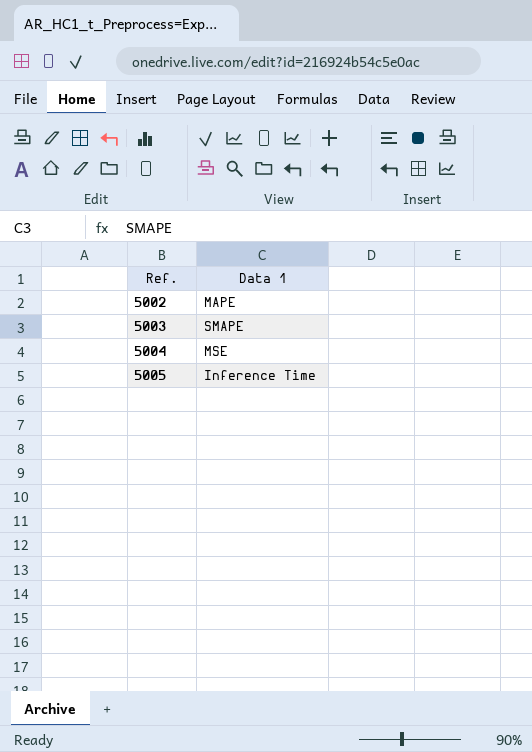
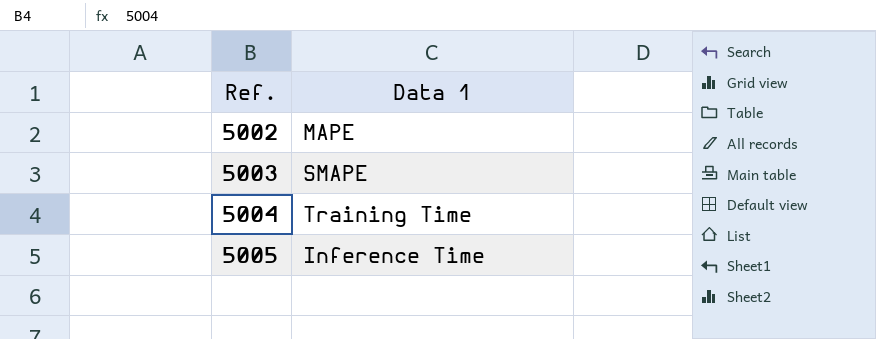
5004 | Data 1: MSE -> Training Time

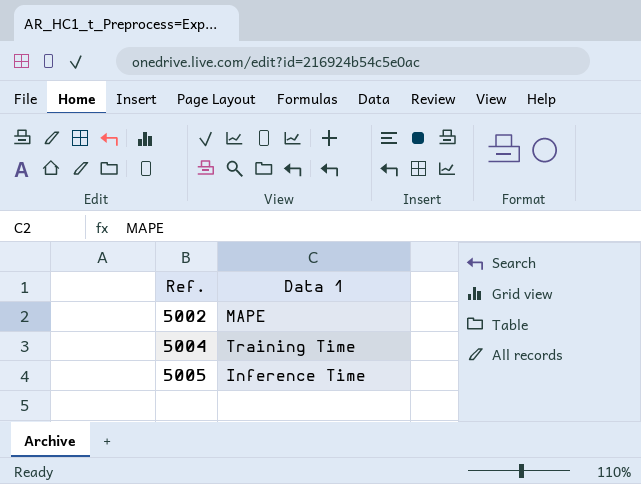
row 5003: SMAPE -> none

